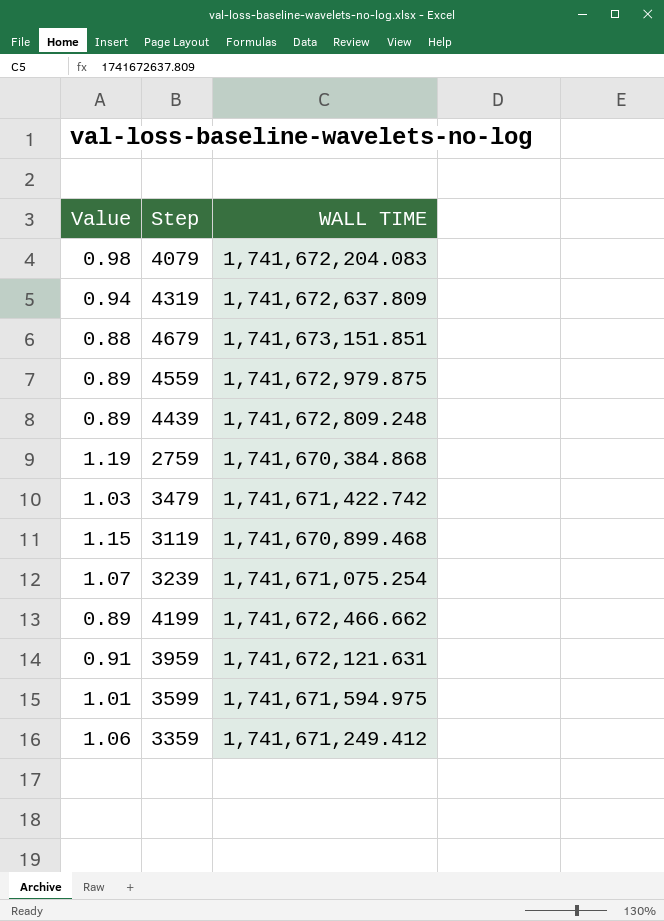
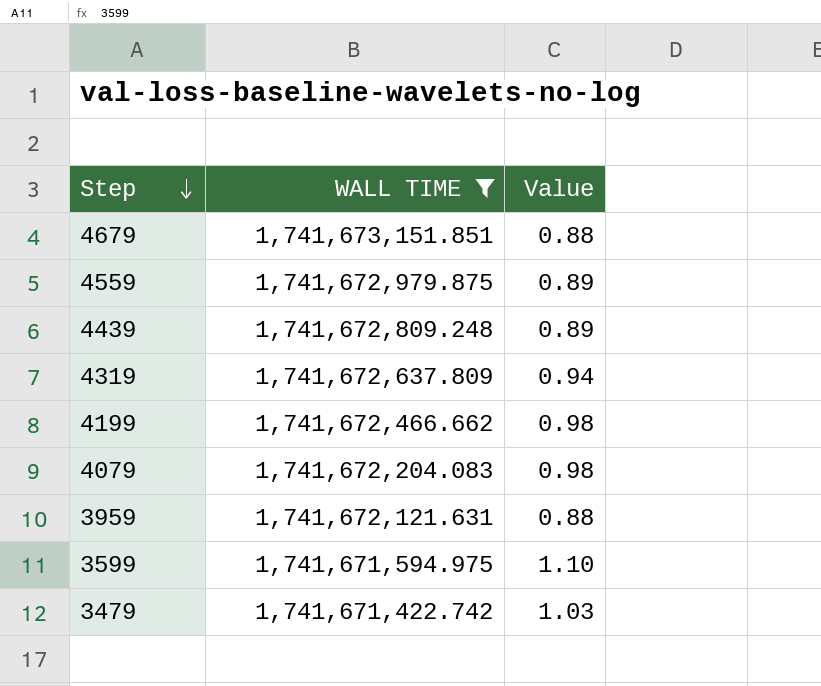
filter: none -> WALL TIME >= 1,741,671,422.742
row order: none -> Step descending
column Value | position: 1 -> 3
4199 | Value: 0.89 -> 0.98
3959 | Value: 0.91 -> 0.88
3599 | Value: 1.01 -> 1.10

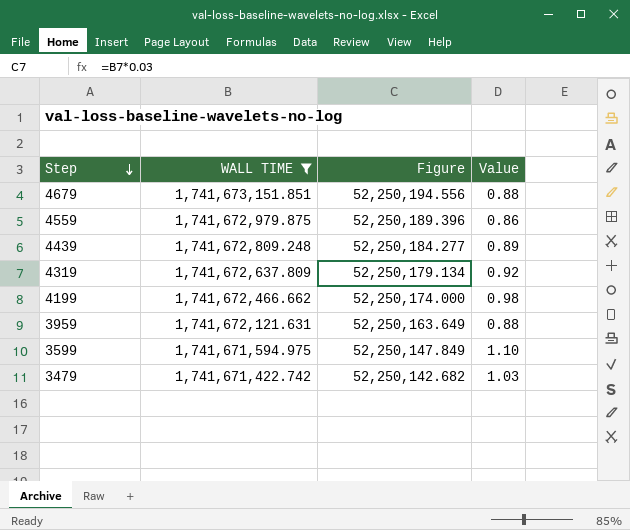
column Figure | formula: none -> [WALL TIME] * 0.03
row 4079: 1,741,672,204.083 | 0.98 -> none
4559 | Value: 0.89 -> 0.86
4319 | Value: 0.94 -> 0.92

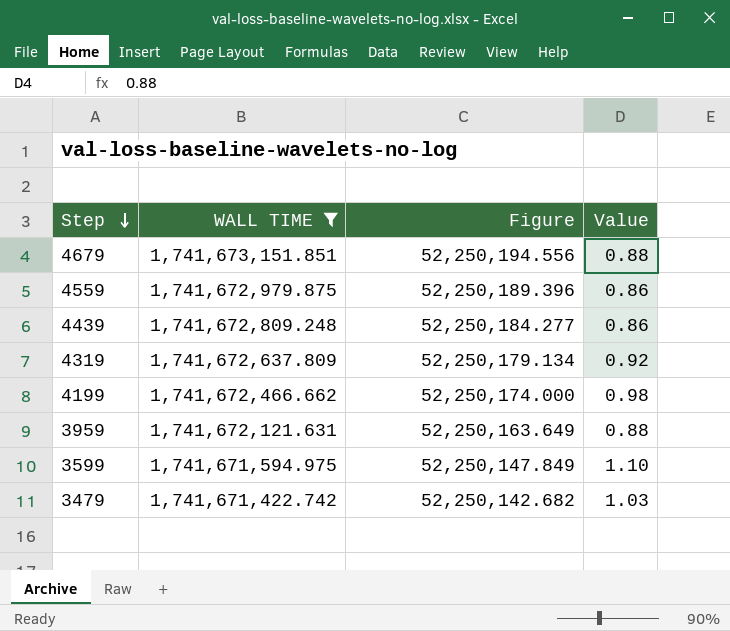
4439 | Value: 0.89 -> 0.86

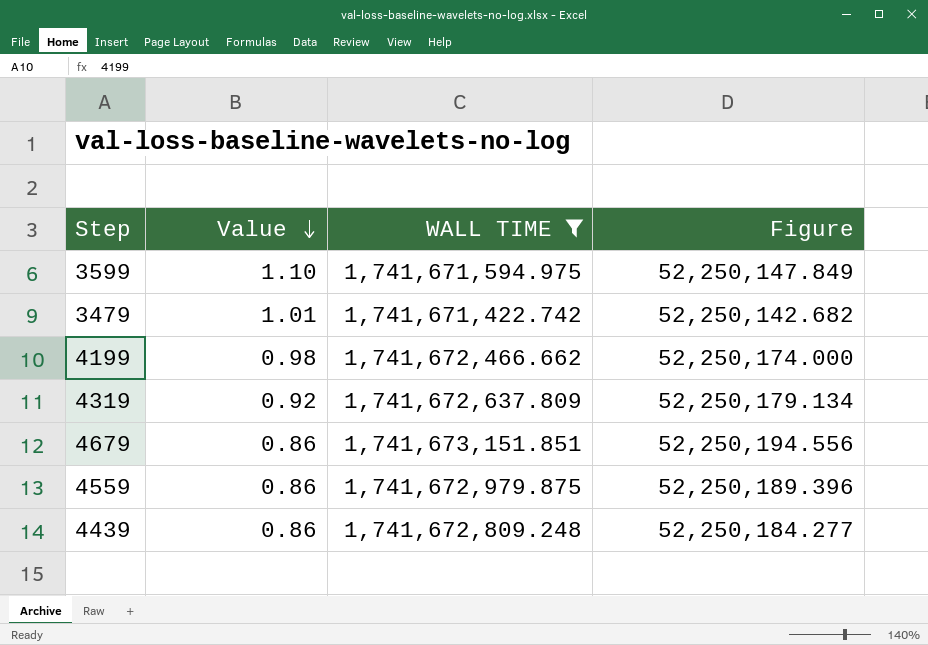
row order: Step descending -> Value descending
column Value | position: 4 -> 2
row 3959: 1,741,672,121.631 | 52,250,163.649 | 0.88 -> none
3479 | Value: 1.03 -> 1.01
4679 | Value: 0.88 -> 0.86

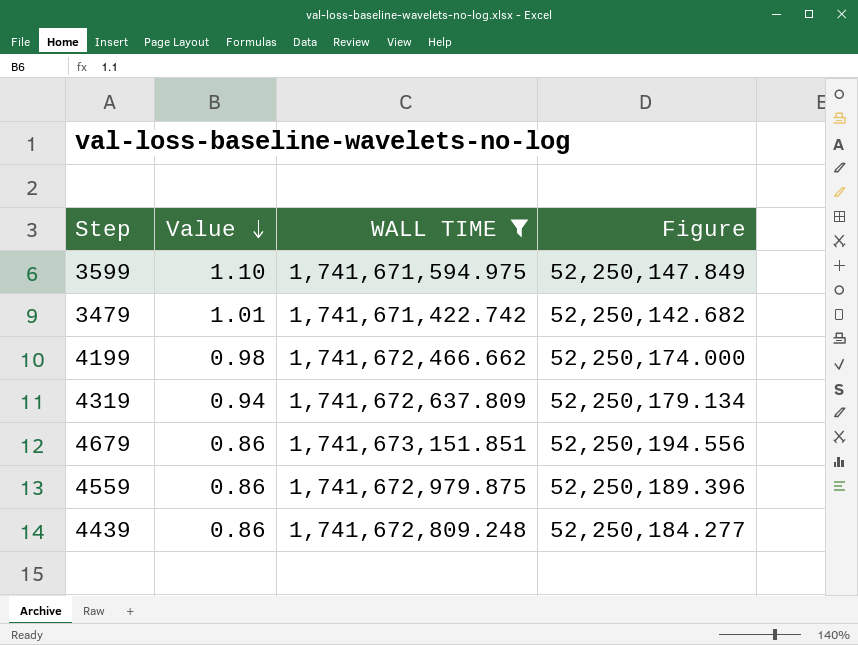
4319 | Value: 0.92 -> 0.94

